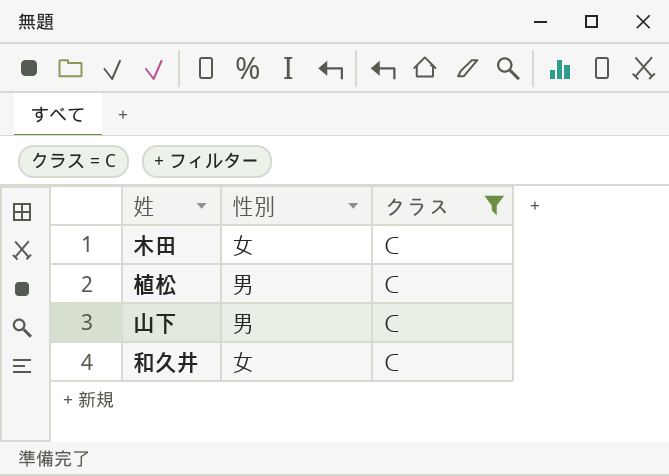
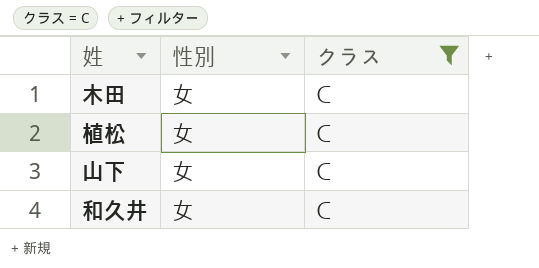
植松 | 性別: 男 -> 女
山下 | 性別: 男 -> 女

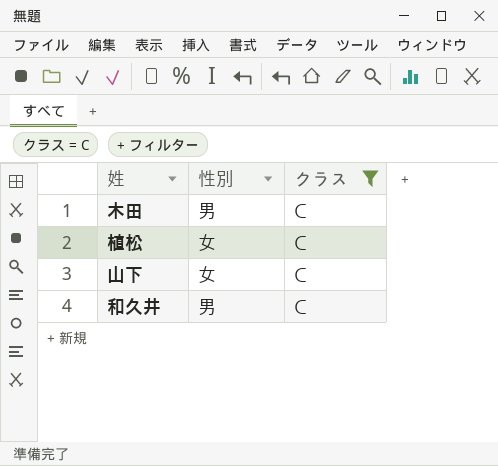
木田 | 性別: 女 -> 男
和久井 | 性別: 女 -> 男

